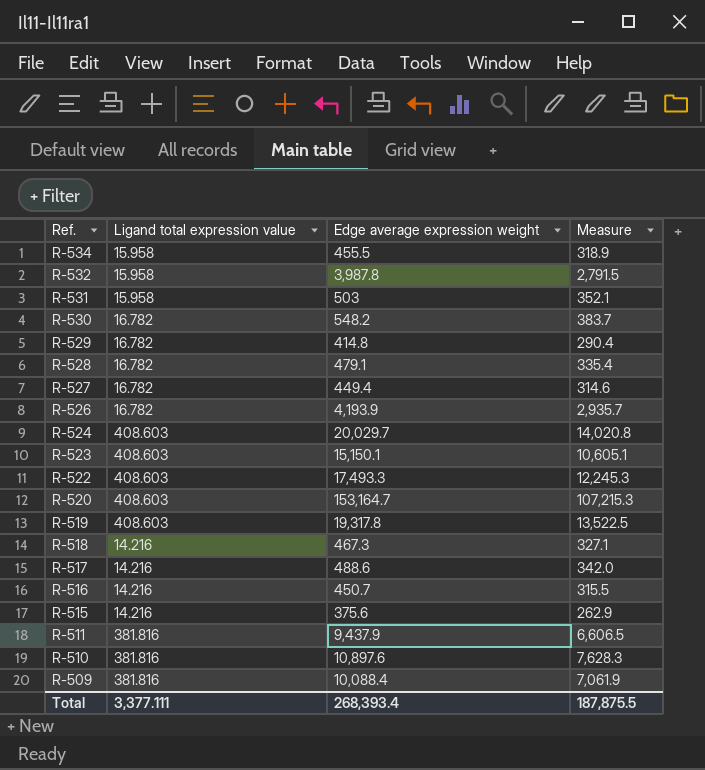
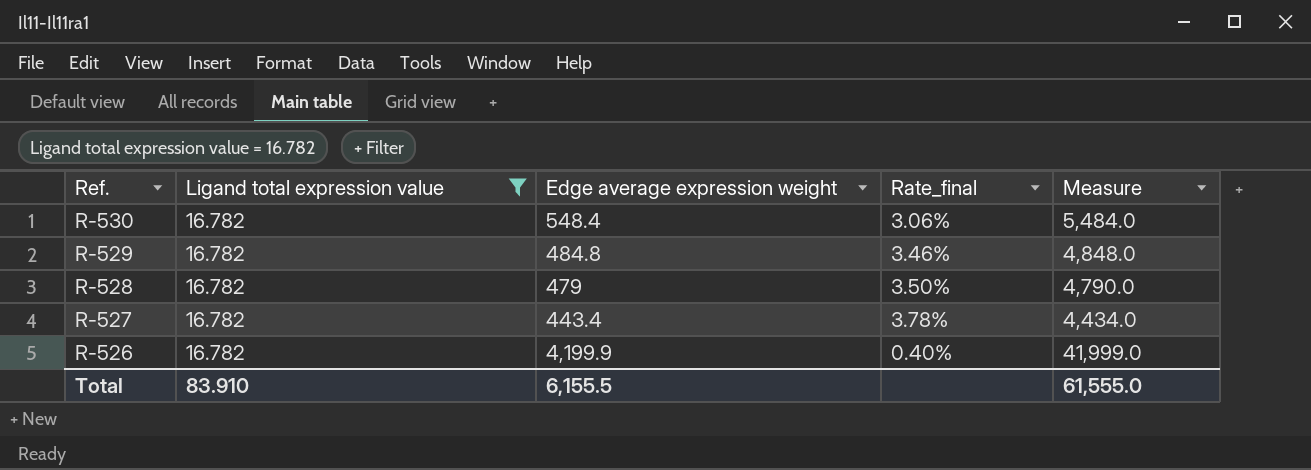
filter: none -> Ligand total expression value = 16.782
column Rate_final | formula: none -> [Ligand total expression value] / [Edge average expression weight]
column Measure | formula: [Edge average expression weight] * 0.7 -> [Edge average expression weight] * 10
R-530 | Edge average expression weight: 548.2 -> 548.4
R-529 | Edge average expression weight: 414.8 -> 484.8
R-528 | Edge average expression weight: 479.1 -> 479
R-527 | Edge average expression weight: 449.4 -> 443.4
R-526 | Edge average expression weight: 4,193.9 -> 4,199.9
Total | Ligand total expression value: 3,377.111 -> 83.910
Total | Edge average expression weight: 268,393.4 -> 6,155.5
Total | Measure: 187,875.5 -> 61,555.0

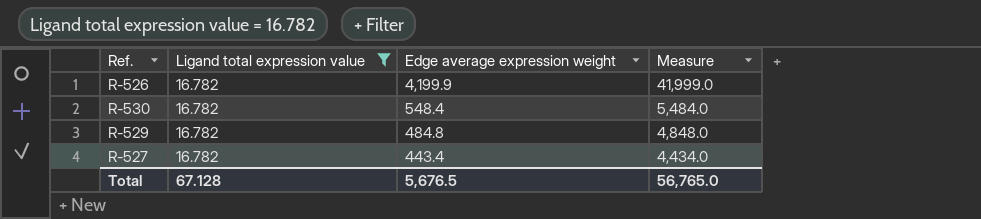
row order: Ref. descending -> Edge average expression weight descending
column Rate_final | formula: [Ligand total expression value] / [Edge average expression weight] -> none
row R-528: 16.782 | 479 | 3.50% | 4,790.0 -> none
Total | Ligand total expression value: 83.910 -> 67.128
Total | Edge average expression weight: 6,155.5 -> 5,676.5
Total | Measure: 61,555.0 -> 56,765.0

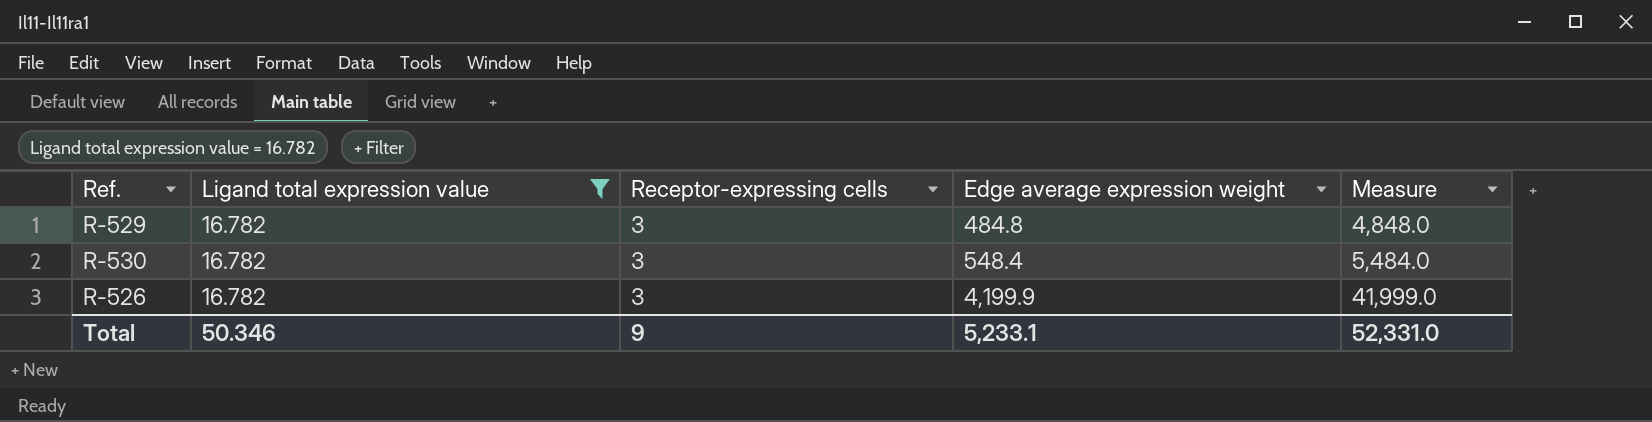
row order: Edge average expression weight descending -> Edge average expression weight ascending
column Receptor-expressing cells | position: none -> 3
row R-527: 16.782 | 443.4 | 4,434.0 -> none
Total | Ligand total expression value: 67.128 -> 50.346
Total | Edge average expression weight: 5,676.5 -> 5,233.1
Total | Measure: 56,765.0 -> 52,331.0

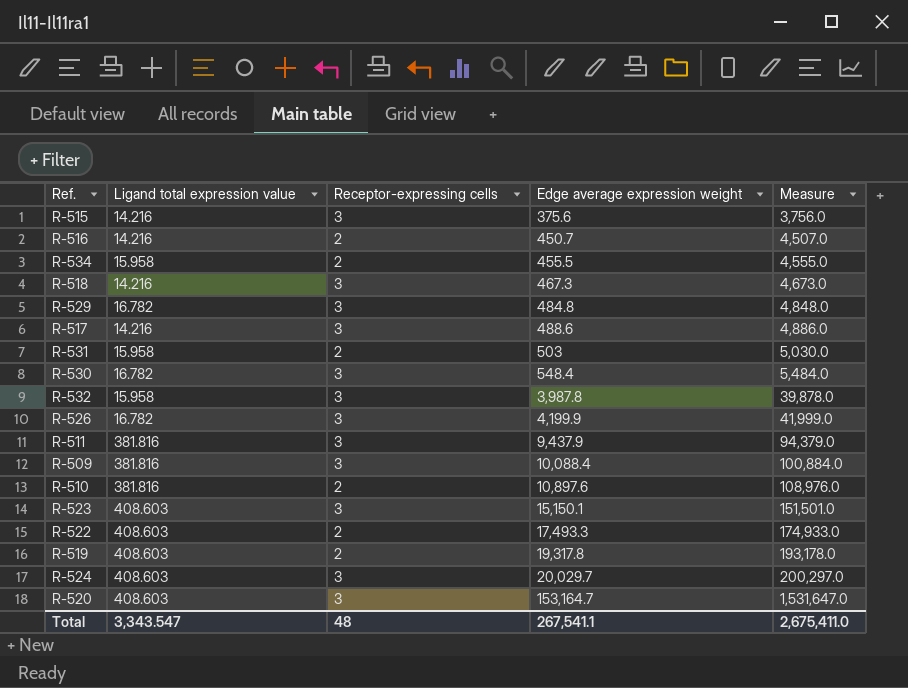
filter: Ligand total expression value = 16.782 -> none
Total | Ligand total expression value: 50.346 -> 3,343.547
Total | Receptor-expressing cells: 9 -> 48
Total | Edge average expression weight: 5,233.1 -> 267,541.1
Total | Measure: 52,331.0 -> 2,675,411.0

